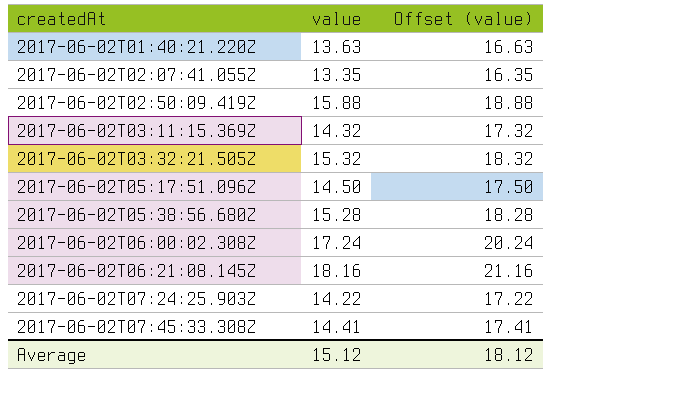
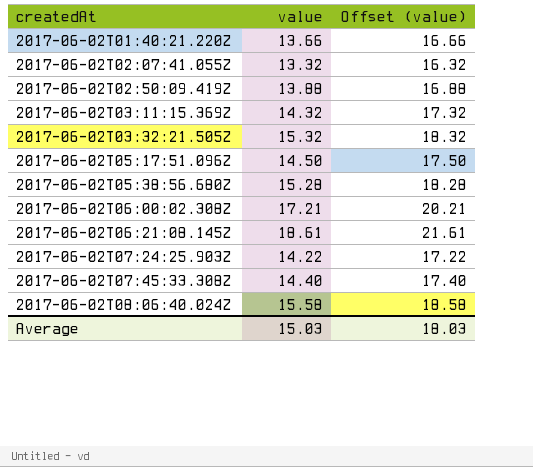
2017-06-02T01:40:21.220Z | value: 13.63 -> 13.66
2017-06-02T01:40:21.220Z | Offset (value): 16.63 -> 16.66
2017-06-02T02:07:41.055Z | value: 13.35 -> 13.32
2017-06-02T02:07:41.055Z | Offset (value): 16.35 -> 16.32
2017-06-02T02:50:09.419Z | value: 15.88 -> 13.88
2017-06-02T02:50:09.419Z | Offset (value): 18.88 -> 16.88
2017-06-02T06:00:02.308Z | value: 17.24 -> 17.21
2017-06-02T06:00:02.308Z | Offset (value): 20.24 -> 20.21
2017-06-02T06:21:08.145Z | value: 18.16 -> 18.61
2017-06-02T06:21:08.145Z | Offset (value): 21.16 -> 21.61
2017-06-02T07:45:33.308Z | value: 14.41 -> 14.40
2017-06-02T07:45:33.308Z | Offset (value): 17.41 -> 17.40
row 2017-06-02T08:06:40.024Z: none -> 15.58 | 18.58
Average | value: 15.12 -> 15.03
Average | Offset (value): 18.12 -> 18.03

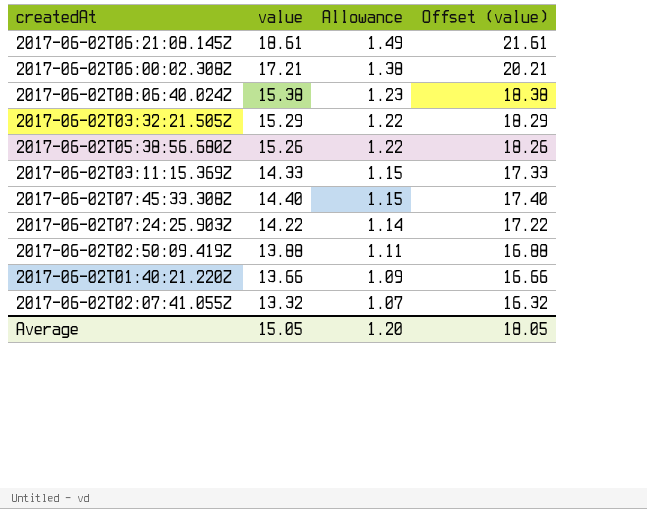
row order: createdAt ascending -> Allowance descending
column Allowance | formula: none -> [value] * 0.08
row 2017-06-02T05:17:51.096Z: 14.50 | 17.50 -> none
2017-06-02T08:06:40.024Z | value: 15.58 -> 15.38
2017-06-02T08:06:40.024Z | Offset (value): 18.58 -> 18.38
2017-06-02T03:32:21.505Z | value: 15.32 -> 15.29
2017-06-02T03:32:21.505Z | Offset (value): 18.32 -> 18.29
2017-06-02T05:38:56.680Z | value: 15.28 -> 15.26
2017-06-02T05:38:56.680Z | Offset (value): 18.28 -> 18.26
2017-06-02T03:11:15.369Z | value: 14.32 -> 14.33
2017-06-02T03:11:15.369Z | Offset (value): 17.32 -> 17.33
Average | value: 15.03 -> 15.05
Average | Offset (value): 18.03 -> 18.05

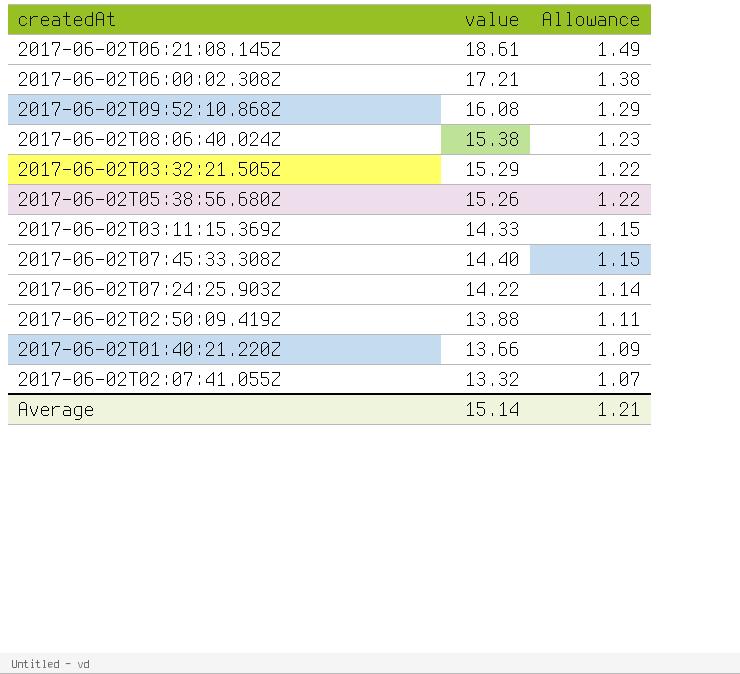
column Offset (value) | formula: [value] + 3 -> none
row 2017-06-02T09:52:10.868Z: none -> 16.08 | 1.29
Average | value: 15.05 -> 15.14
Average | Allowance: 1.20 -> 1.21

